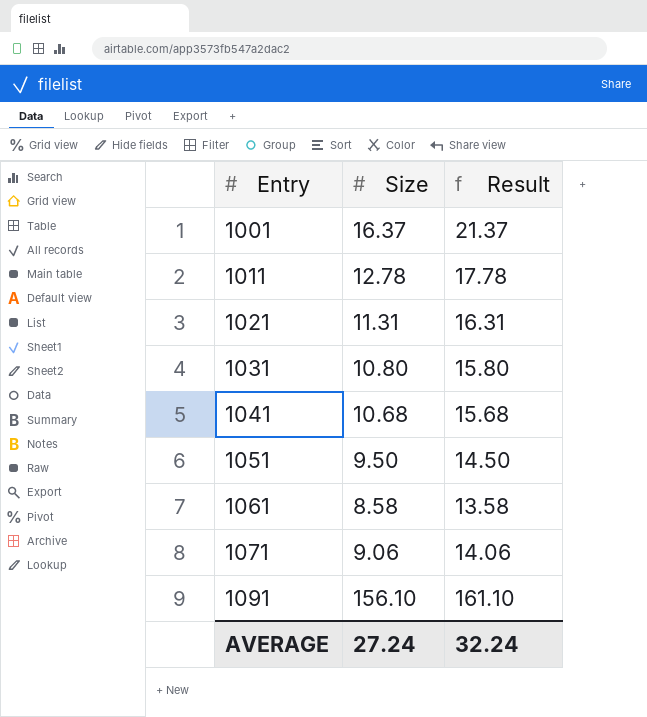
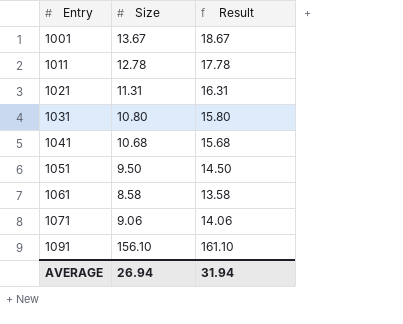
1001 | Size: 16.37 -> 13.67
1001 | Result: 21.37 -> 18.67
AVERAGE | Size: 27.24 -> 26.94
AVERAGE | Result: 32.24 -> 31.94

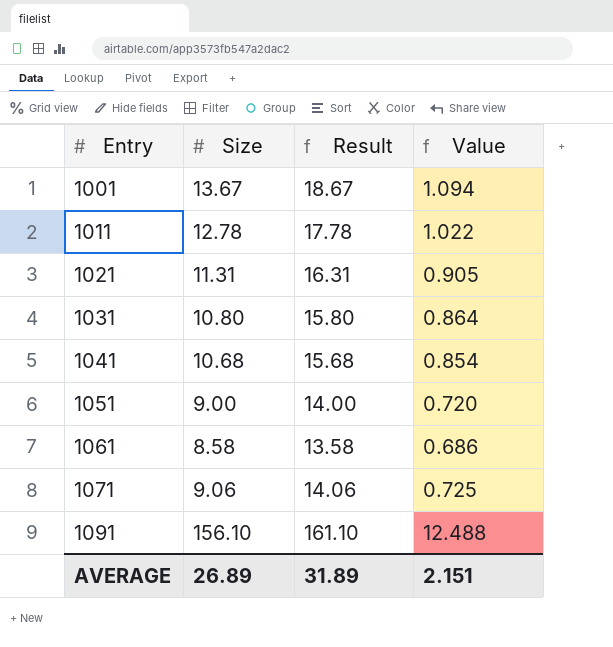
column Value | formula: none -> [Size] * 0.08
1051 | Size: 9.50 -> 9.00
1051 | Result: 14.50 -> 14.00
AVERAGE | Size: 26.94 -> 26.89
AVERAGE | Result: 31.94 -> 31.89

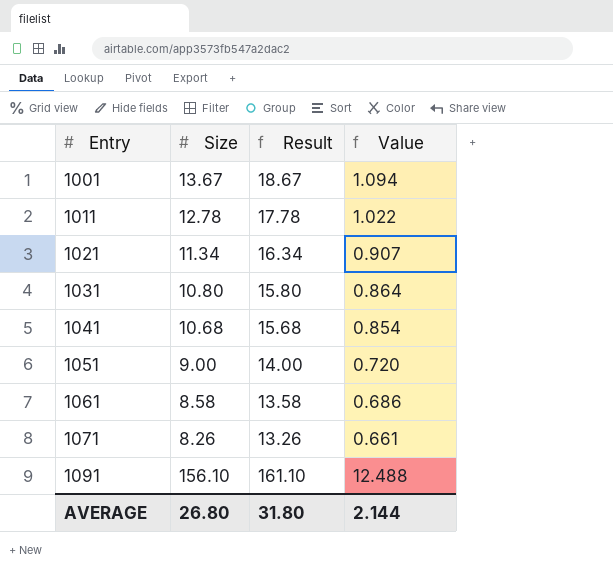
1021 | Size: 11.31 -> 11.34
1021 | Result: 16.31 -> 16.34
1021 | Value: 0.905 -> 0.907
1071 | Size: 9.06 -> 8.26
1071 | Result: 14.06 -> 13.26
1071 | Value: 0.725 -> 0.661
AVERAGE | Size: 26.89 -> 26.80
AVERAGE | Result: 31.89 -> 31.80
AVERAGE | Value: 2.151 -> 2.144

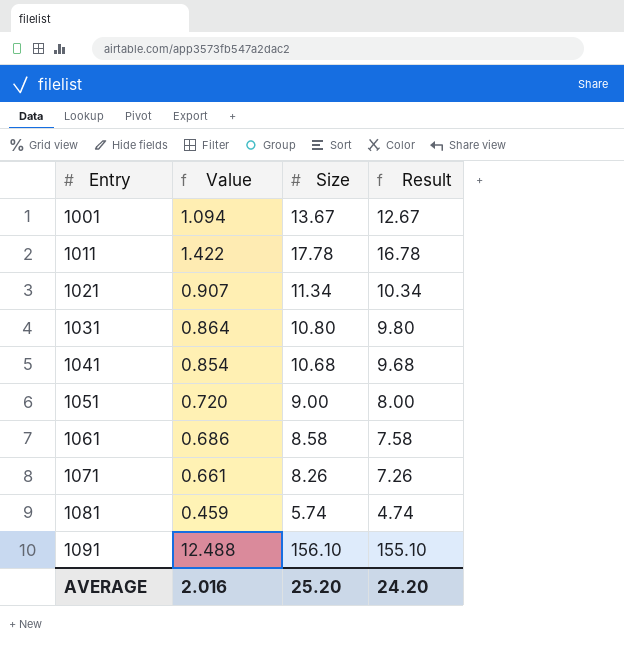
column Value | position: 4 -> 2
column Result | formula: [Size] + 5 -> [Size] - 1
1011 | Value: 1.022 -> 1.422
1011 | Size: 12.78 -> 17.78
row 1081: none -> 0.459 | 5.74 | 4.74
AVERAGE | Value: 2.144 -> 2.016
AVERAGE | Size: 26.80 -> 25.20
AVERAGE | Result: 31.80 -> 24.20

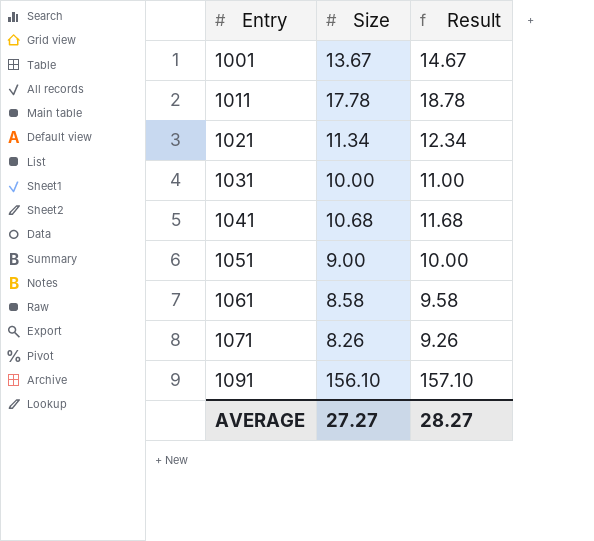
column Value | formula: [Size] * 0.08 -> none
column Result | formula: [Size] - 1 -> [Size] + 1
row 1081: 0.459 | 5.74 | 4.74 -> none
1031 | Size: 10.80 -> 10.00
AVERAGE | Size: 25.20 -> 27.27
AVERAGE | Result: 24.20 -> 28.27

